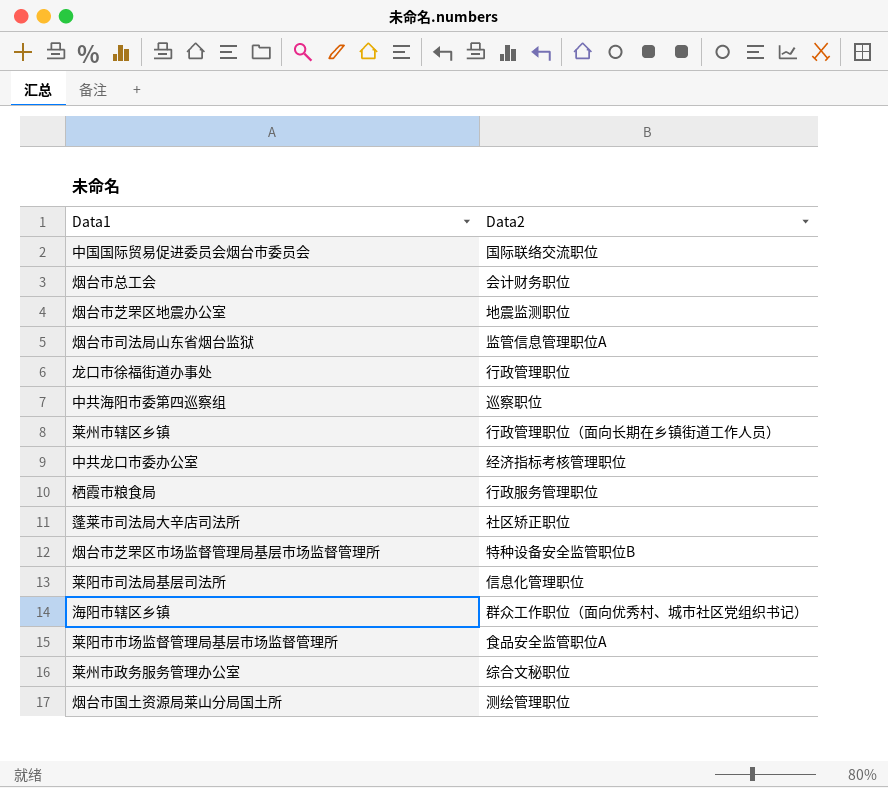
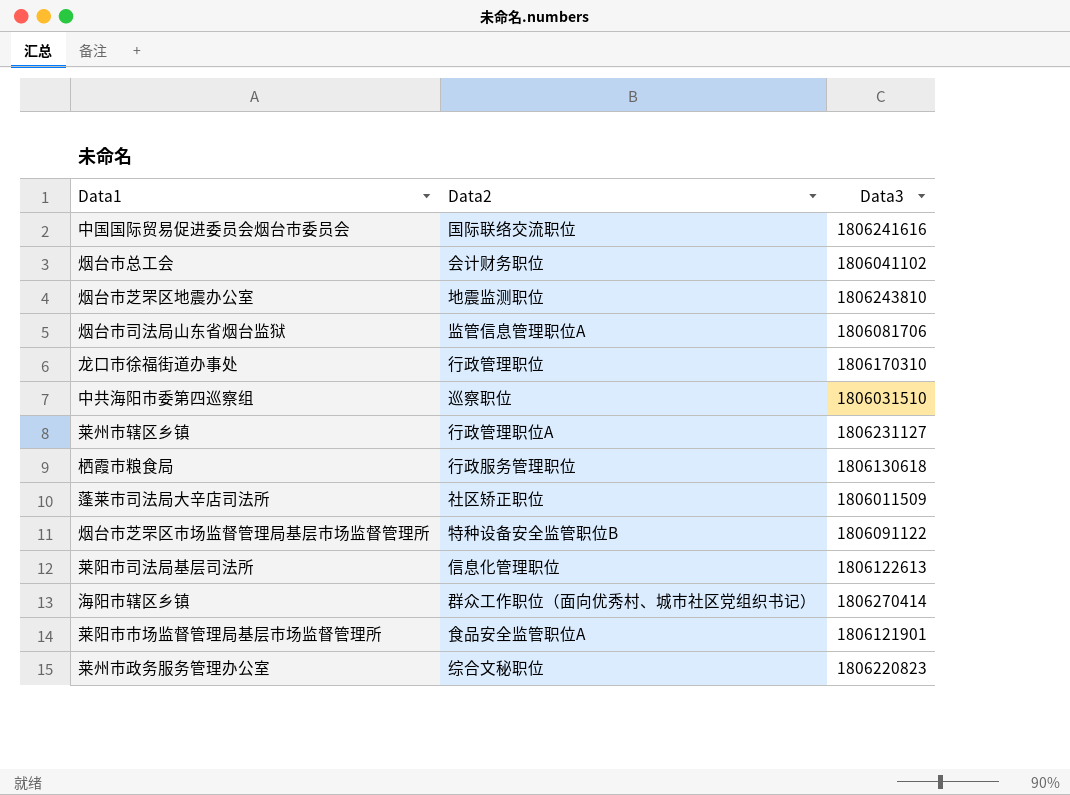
column Data3 | position: none -> 3
row 中共龙口市委办公室: 经济指标考核管理职位 -> none
row 烟台市国土资源局莱山分局国土所: 测绘管理职位 -> none
莱州市辖区乡镇 | Data2: 行政管理职位（面向长期在乡镇街道工作人员） -> 行政管理职位A

